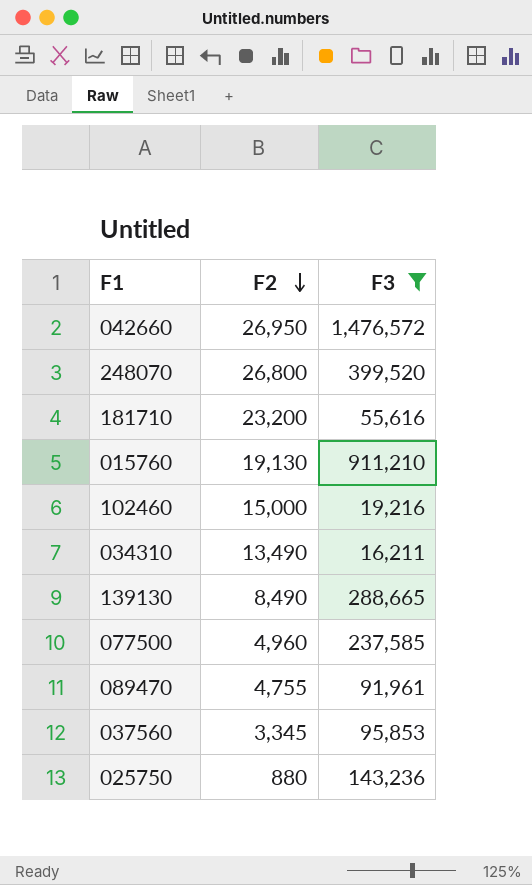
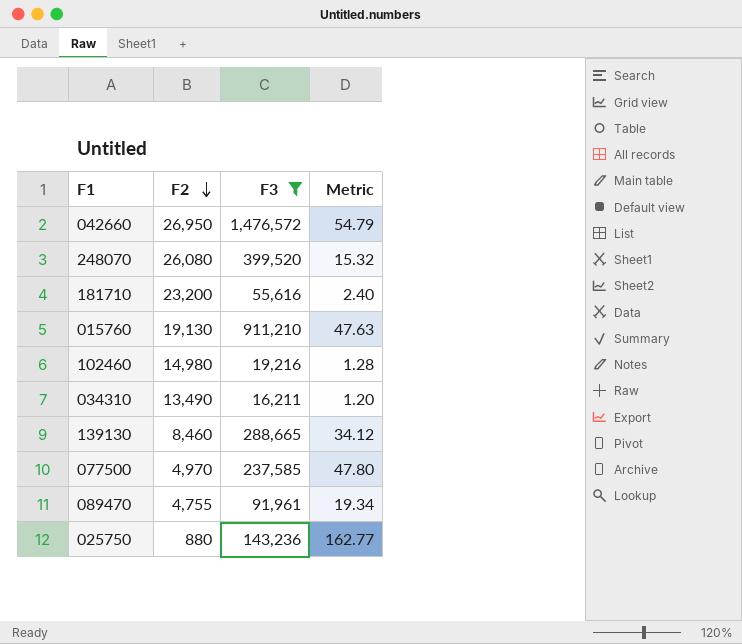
column Metric | formula: none -> [F3] / [F2]
row 037560: 3,345 | 95,853 -> none
248070 | F2: 26,800 -> 26,080
102460 | F2: 15,000 -> 14,980
139130 | F2: 8,490 -> 8,460
077500 | F2: 4,960 -> 4,970

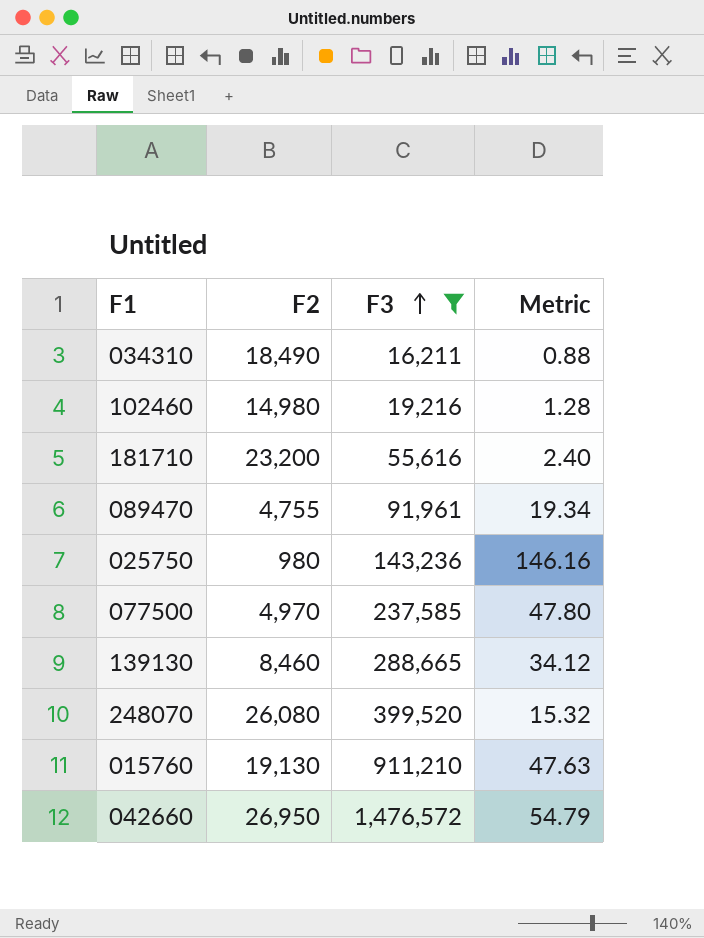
row order: F2 descending -> F3 ascending
034310 | F2: 13,490 -> 18,490
034310 | Metric: 1.20 -> 0.88
025750 | F2: 880 -> 980
025750 | Metric: 162.77 -> 146.16

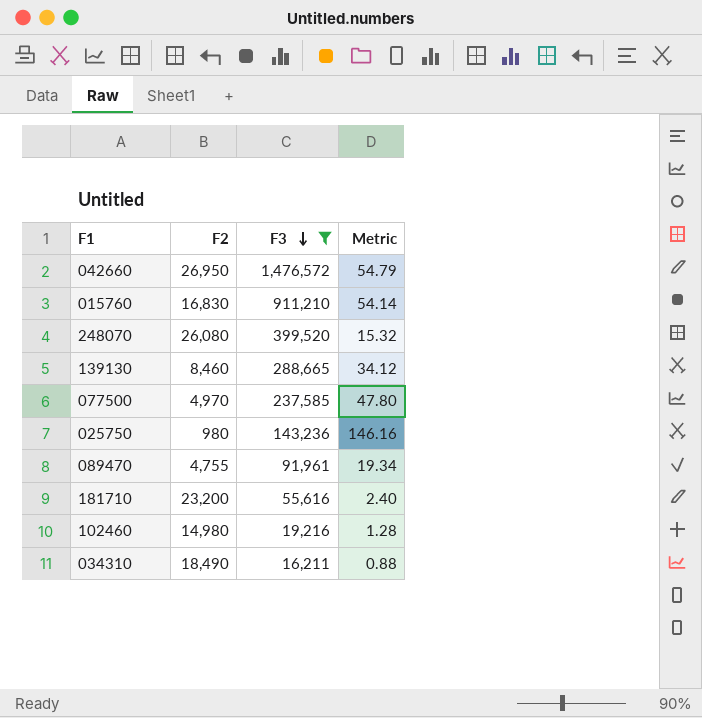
row order: F3 ascending -> F3 descending
015760 | F2: 19,130 -> 16,830
015760 | Metric: 47.63 -> 54.14

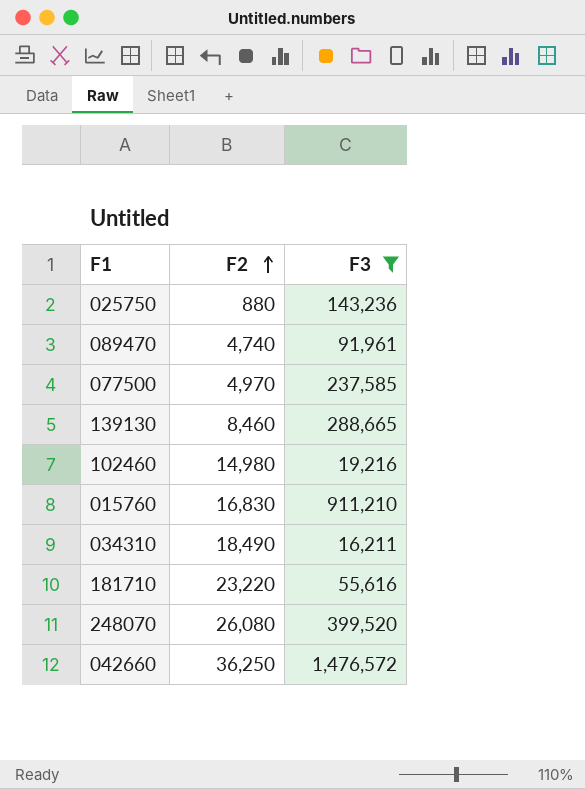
row order: F3 descending -> F2 ascending
column Metric | formula: [F3] / [F2] -> none
025750 | F2: 980 -> 880
089470 | F2: 4,755 -> 4,740
181710 | F2: 23,200 -> 23,220
042660 | F2: 26,950 -> 36,250

